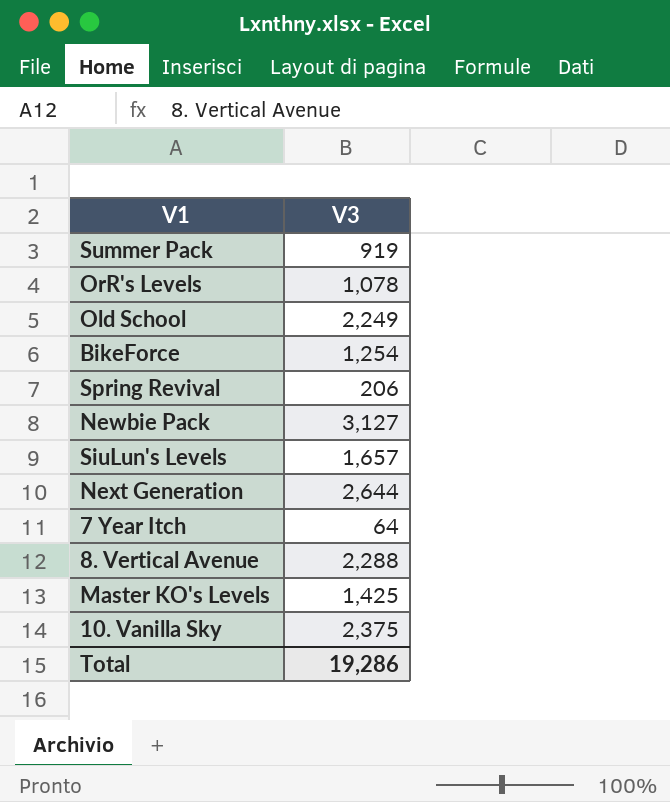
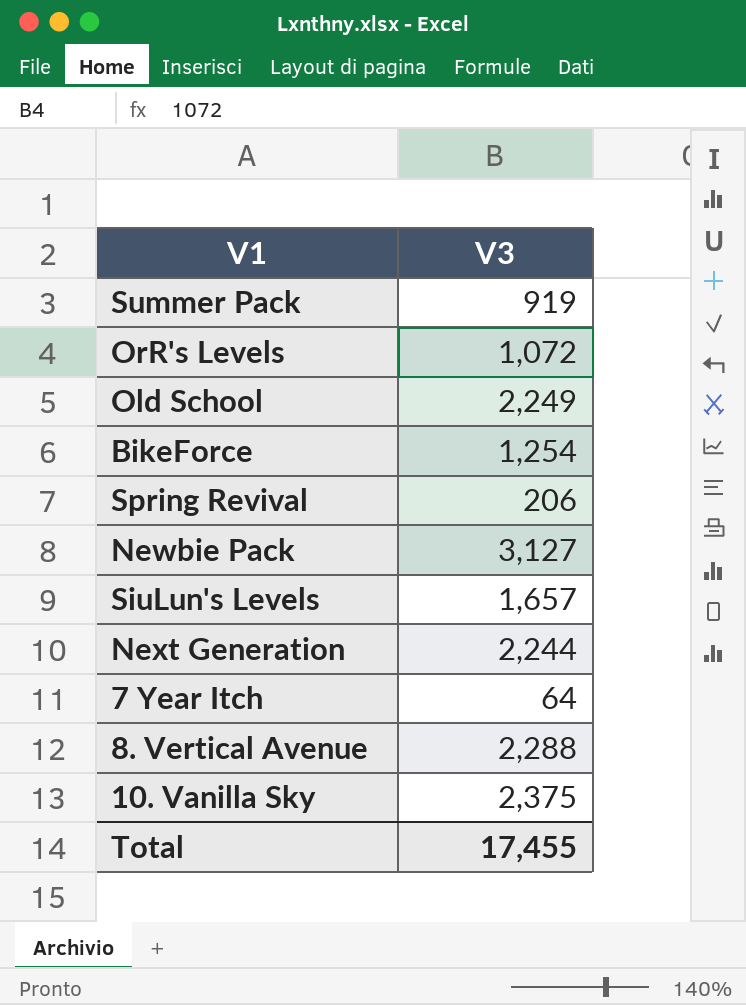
row Master KO's Levels: 1,425 -> none
OrR's Levels | V3: 1,078 -> 1,072
Next Generation | V3: 2,644 -> 2,244
Total | V3: 19,286 -> 17,455

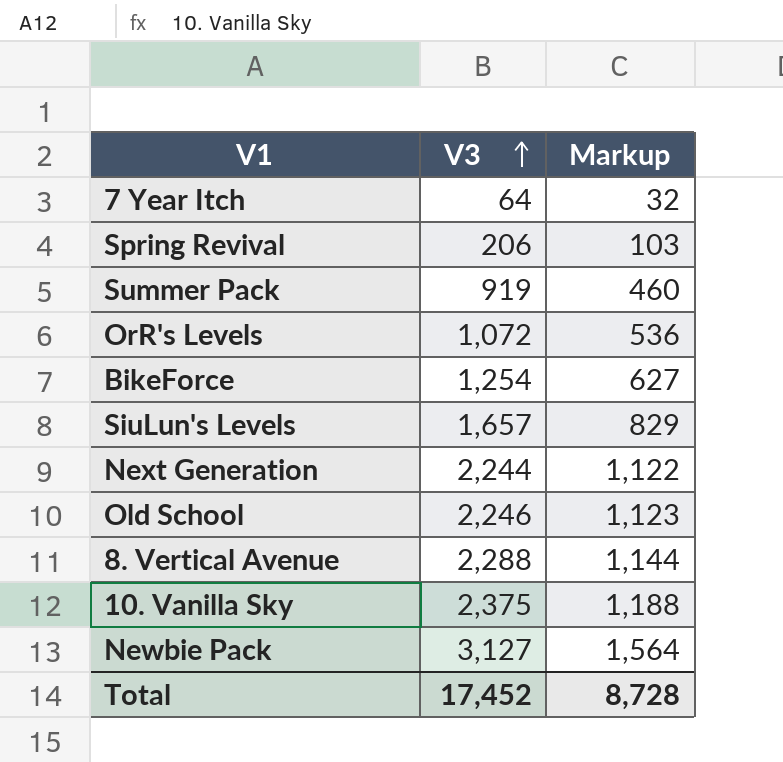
row order: none -> V3 ascending
column Markup | formula: none -> [V3] * 0.5
Old School | V3: 2,249 -> 2,246
Total | V3: 17,455 -> 17,452

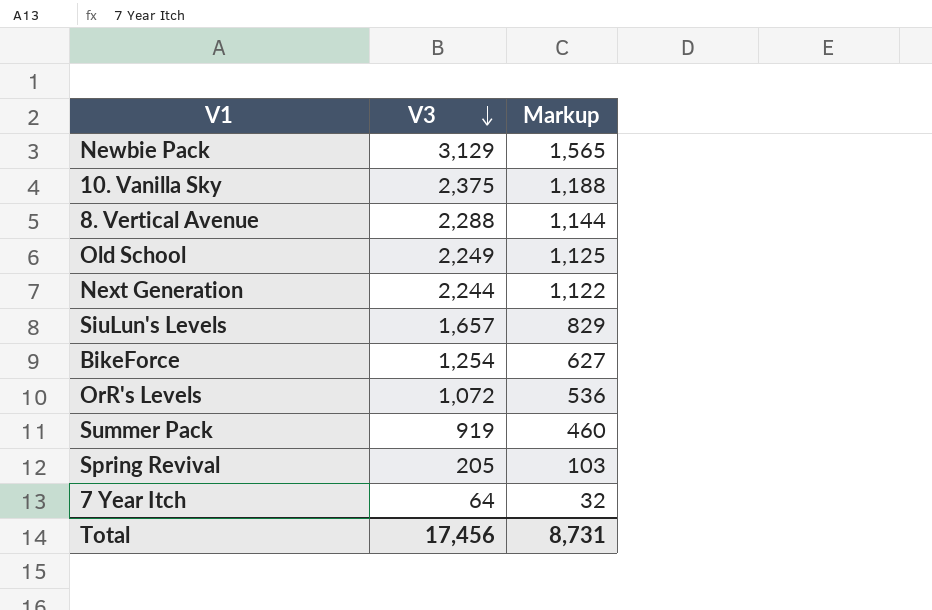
row order: V3 ascending -> V3 descending
Newbie Pack | V3: 3,127 -> 3,129
Newbie Pack | Markup: 1,564 -> 1,565
Old School | V3: 2,246 -> 2,249
Old School | Markup: 1,123 -> 1,125
Spring Revival | V3: 206 -> 205
Total | V3: 17,452 -> 17,456
Total | Markup: 8,728 -> 8,731

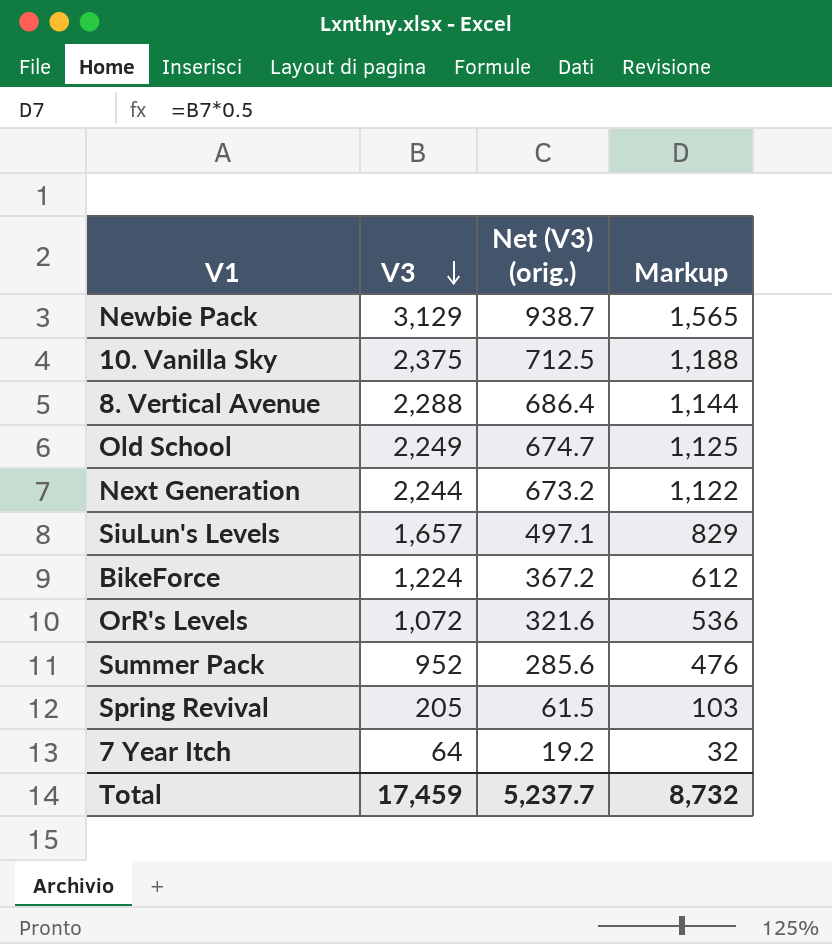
column Net (V3) (orig.) | formula: none -> [V3] * 0.3
BikeForce | V3: 1,254 -> 1,224
BikeForce | Markup: 627 -> 612
Summer Pack | V3: 919 -> 952
Summer Pack | Markup: 460 -> 476
Total | V3: 17,456 -> 17,459
Total | Markup: 8,731 -> 8,732

